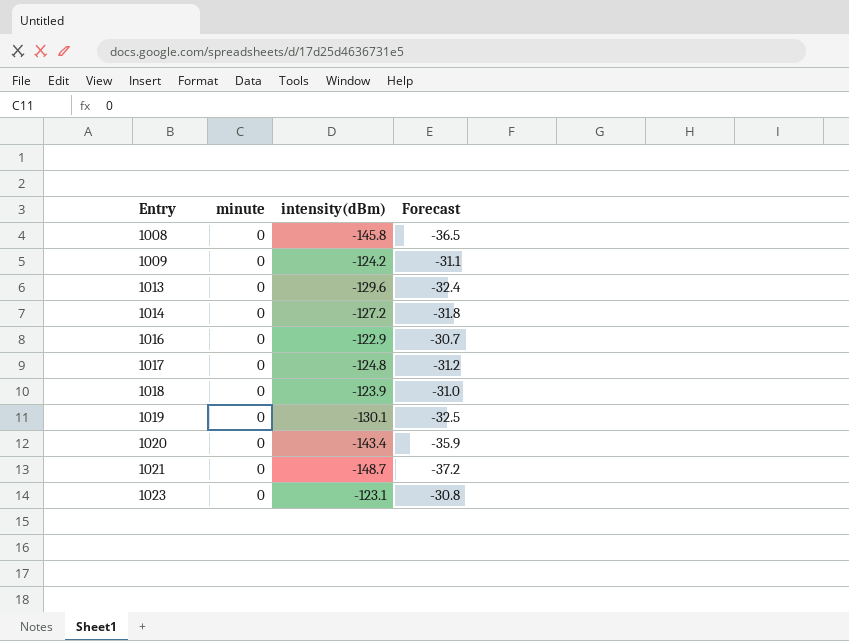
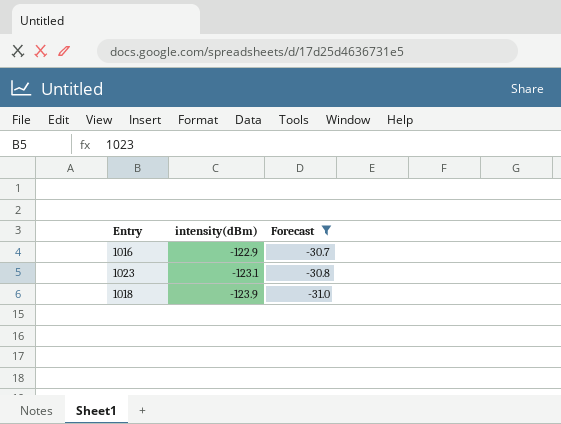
filter: none -> Forecast >= -31.0
row order: Entry ascending -> intensity(dBm) descending
column minute | position: 2 -> none

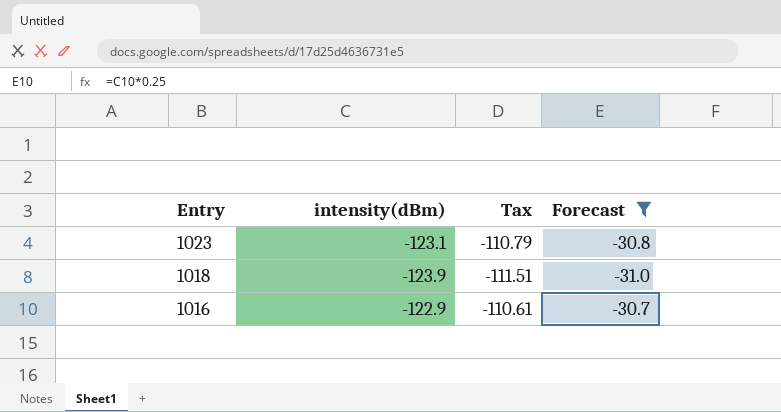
row order: intensity(dBm) descending -> Entry descending
column Tax | formula: none -> [intensity(dBm)] * 0.9

